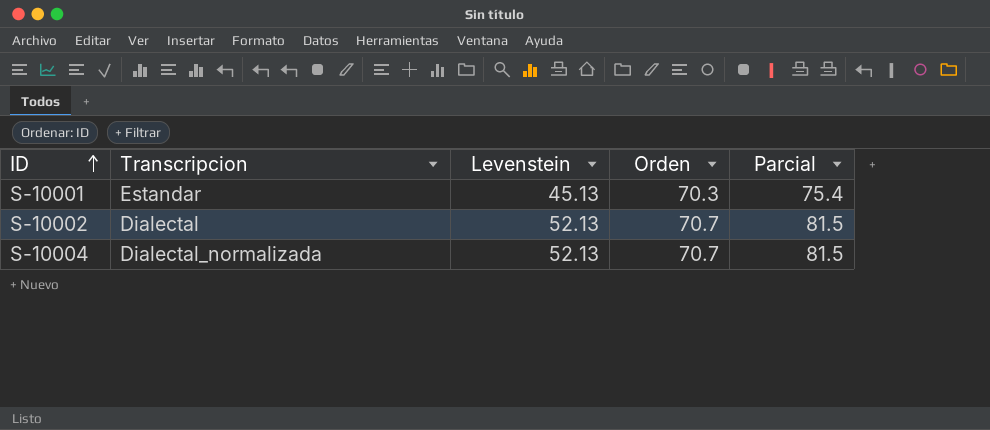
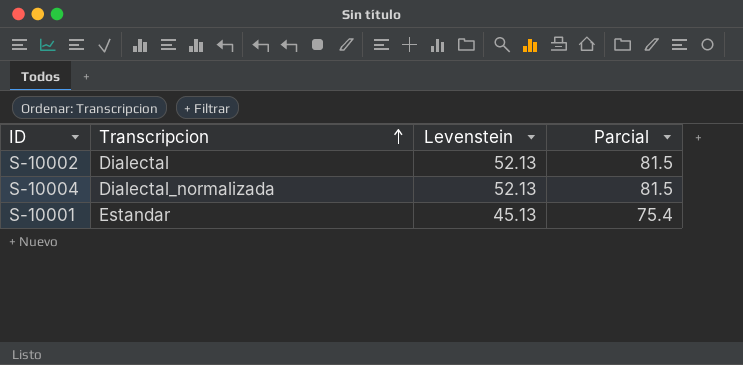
row order: ID ascending -> Transcripcion ascending
column Orden | position: 4 -> none

